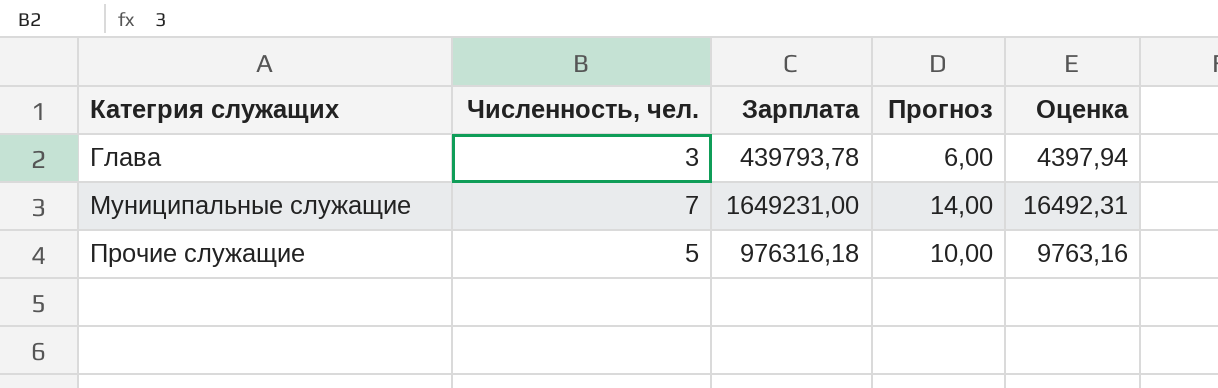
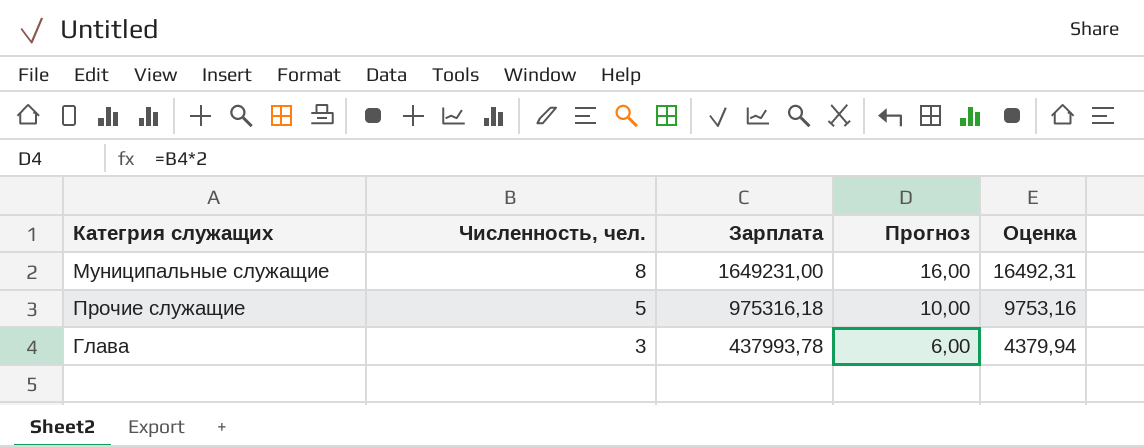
row order: Категрия служащих ascending -> Численность, чел. descending
Муниципальные служащие | Численность, чел.: 7 -> 8
Муниципальные служащие | Прогноз: 14,00 -> 16,00
Прочие служащие | Зарплата: 976316,18 -> 975316,18
Прочие служащие | Оценка: 9763,16 -> 9753,16
Глава | Зарплата: 439793,78 -> 437993,78
Глава | Оценка: 4397,94 -> 4379,94

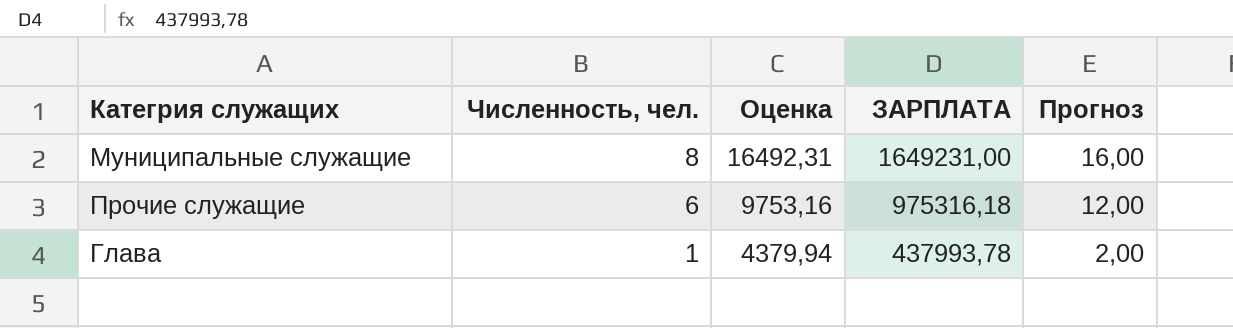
column Оценка | position: 5 -> 3
column name: Зарплата -> ЗАРПЛАТА
Прочие служащие | Численность, чел.: 5 -> 6
Прочие служащие | Прогноз: 10,00 -> 12,00
Глава | Численность, чел.: 3 -> 1
Глава | Прогноз: 6,00 -> 2,00

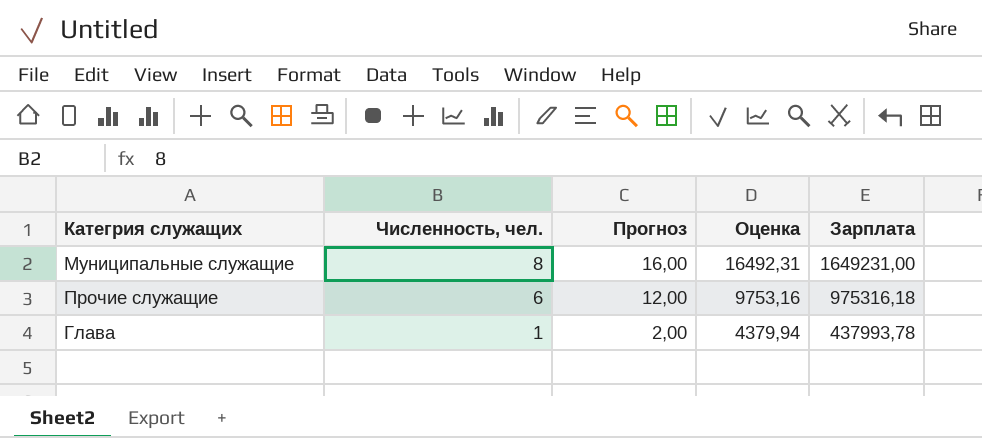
column Прогноз | position: 5 -> 3
column name: ЗАРПЛАТА -> Зарплата

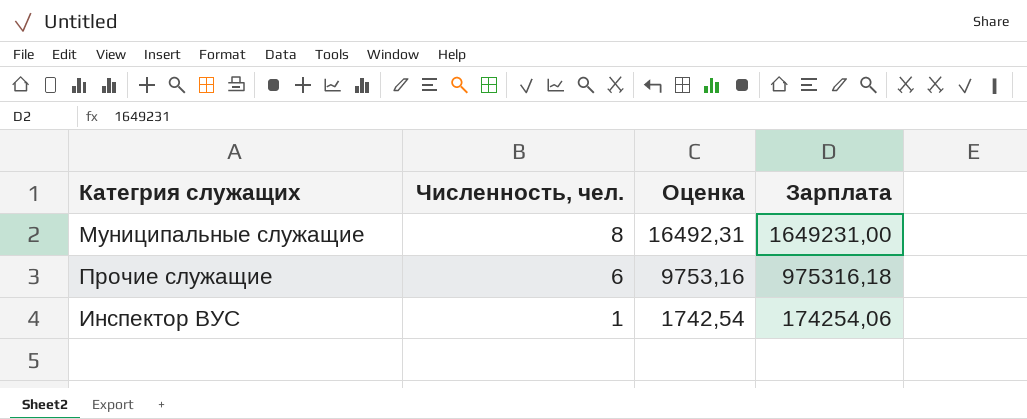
column Прогноз | formula: [Численность, чел.] * 2 -> none
row Глава: 1 | 2,00 | 4379,94 | 437993,78 -> none
row Инспектор ВУС: none -> 1 | 1742,54 | 174254,06

